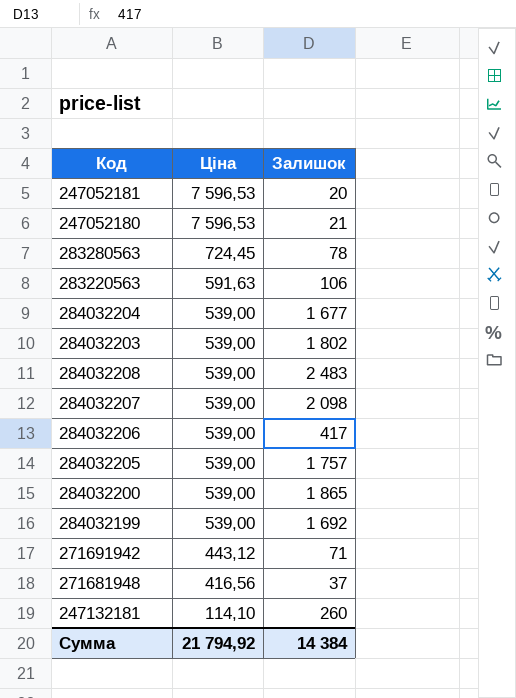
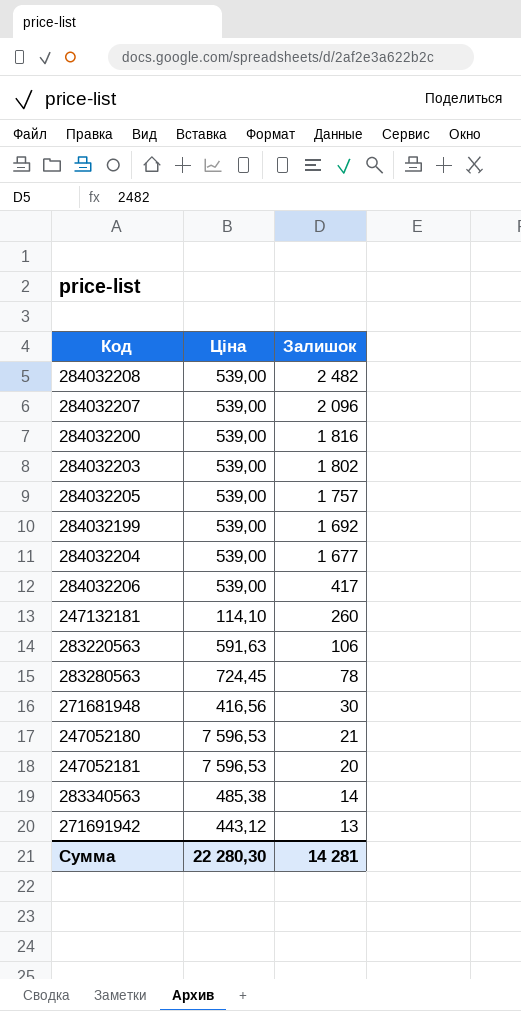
row order: Ціна descending -> Залишок descending
284032208 | Залишок: 2 483 -> 2 482
284032207 | Залишок: 2 098 -> 2 096
284032200 | Залишок: 1 865 -> 1 816
271681948 | Залишок: 37 -> 30
row 283340563: none -> 485,38 | 14
271691942 | Залишок: 71 -> 13
Сумма | Ціна: 21 794,92 -> 22 280,30
Сумма | Залишок: 14 384 -> 14 281

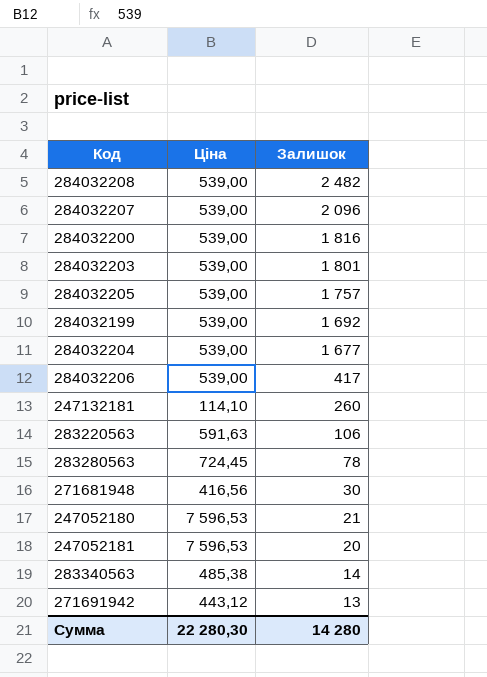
284032203 | Залишок: 1 802 -> 1 801
Сумма | Залишок: 14 281 -> 14 280

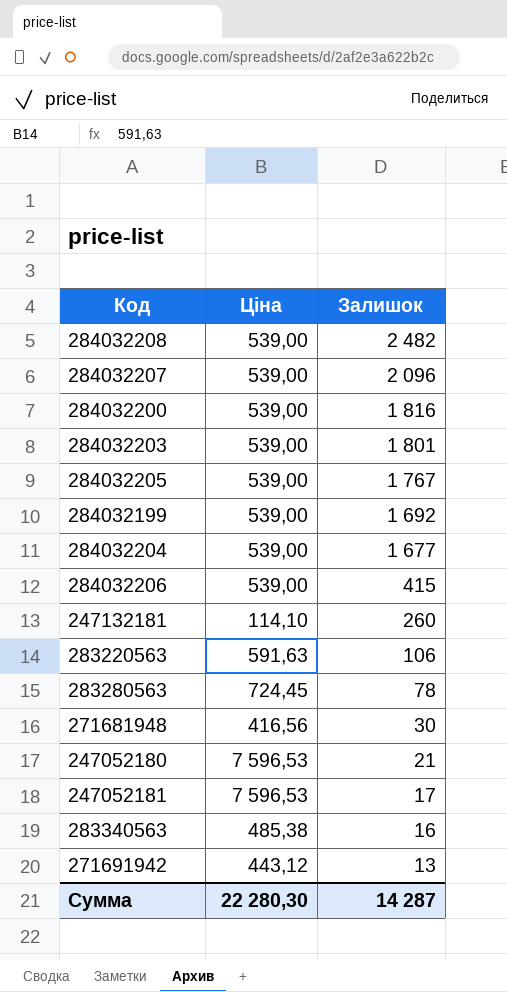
284032205 | Залишок: 1 757 -> 1 767
284032206 | Залишок: 417 -> 415
247052181 | Залишок: 20 -> 17
283340563 | Залишок: 14 -> 16
Сумма | Залишок: 14 280 -> 14 287

